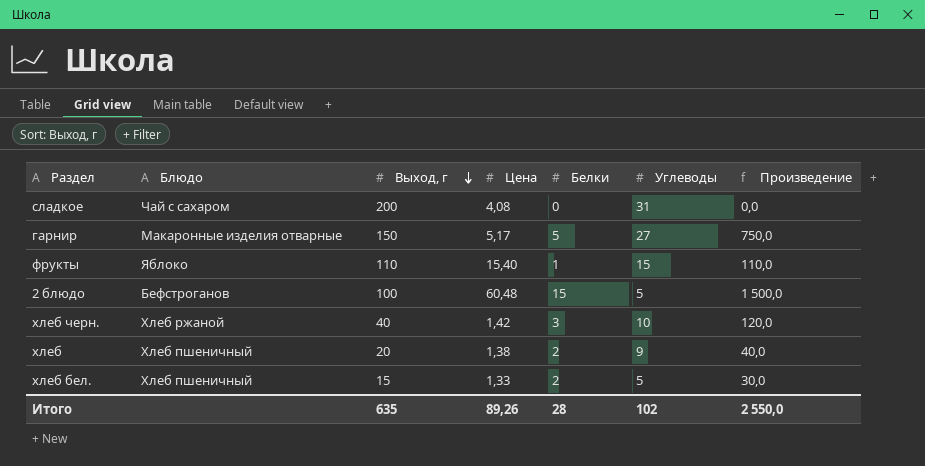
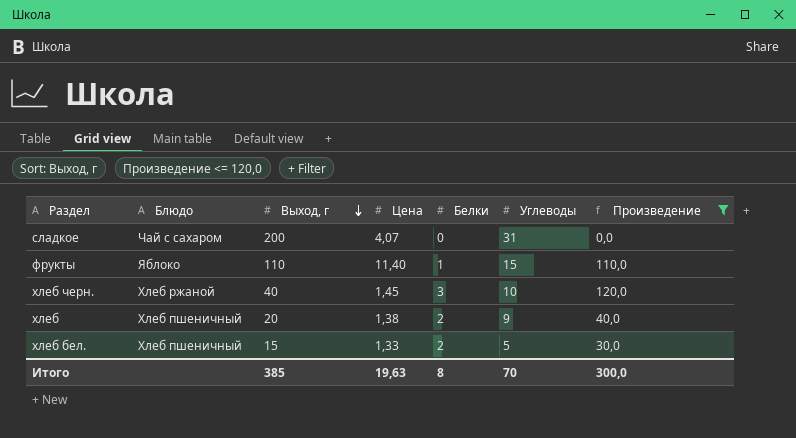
filter: none -> Произведение <= 120,0
сладкое | Цена: 4,08 -> 4,07
фрукты | Цена: 15,40 -> 11,40
хлеб черн. | Цена: 1,42 -> 1,45
Итого | Выход, г: 635 -> 385
Итого | Цена: 89,26 -> 19,63
Итого | Белки: 28 -> 8
Итого | Углеводы: 102 -> 70
Итого | Произведение: 2 550,0 -> 300,0

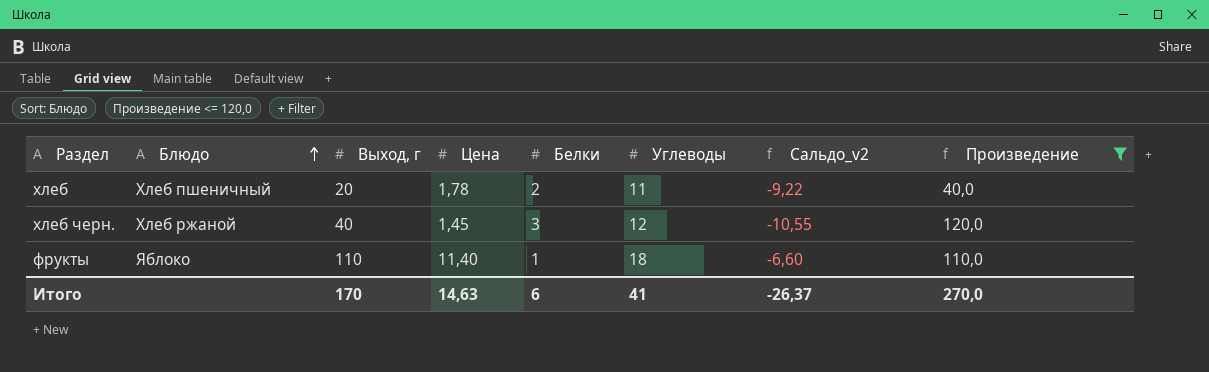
row order: Выход, г descending -> Блюдо ascending
column Сальдо_v2 | formula: none -> [Цена] - [Углеводы]
row сладкое: Чай с сахаром | 200 | 4,07 | 0 | 31 | 0,0 -> none
row хлеб бел.: Хлеб пшеничный | 15 | 1,33 | 2 | 5 | 30,0 -> none
хлеб | Цена: 1,38 -> 1,78
хлеб | Углеводы: 9 -> 11
хлеб черн. | Углеводы: 10 -> 12
фрукты | Углеводы: 15 -> 18
Итого | Выход, г: 385 -> 170
Итого | Цена: 19,63 -> 14,63
Итого | Белки: 8 -> 6
Итого | Углеводы: 70 -> 41
Итого | Произведение: 300,0 -> 270,0

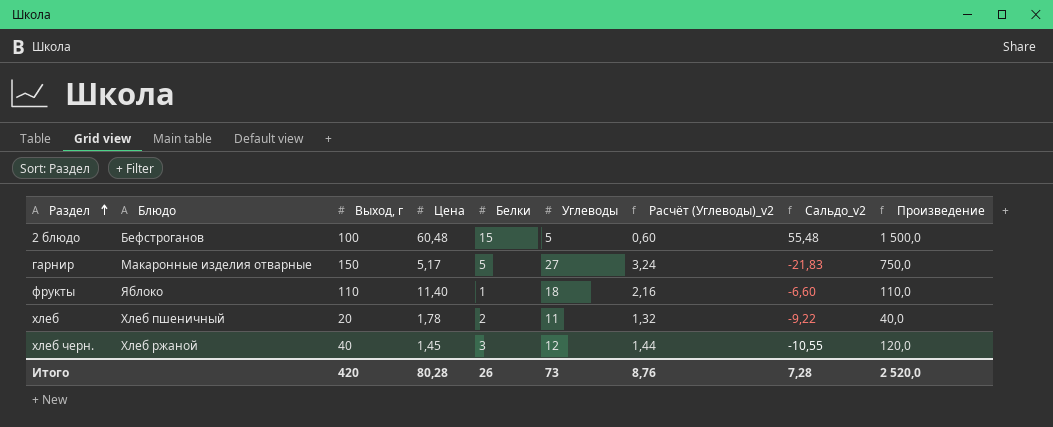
filter: Произведение <= 120,0 -> none
row order: Блюдо ascending -> Раздел ascending
column Расчёт (Углеводы)_v2 | formula: none -> [Углеводы] * 0,12
Итого | Выход, г: 170 -> 420
Итого | Цена: 14,63 -> 80,28
Итого | Белки: 6 -> 26
Итого | Углеводы: 41 -> 73
Итого | Сальдо_v2: -26,37 -> 7,28
Итого | Произведение: 270,0 -> 2 520,0

